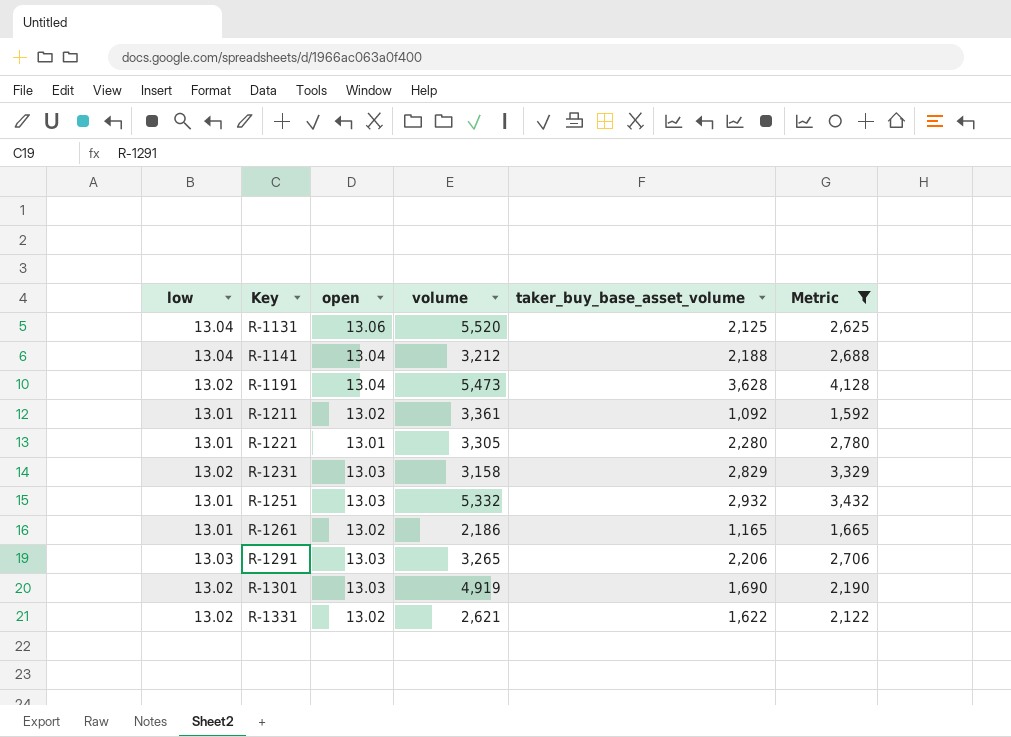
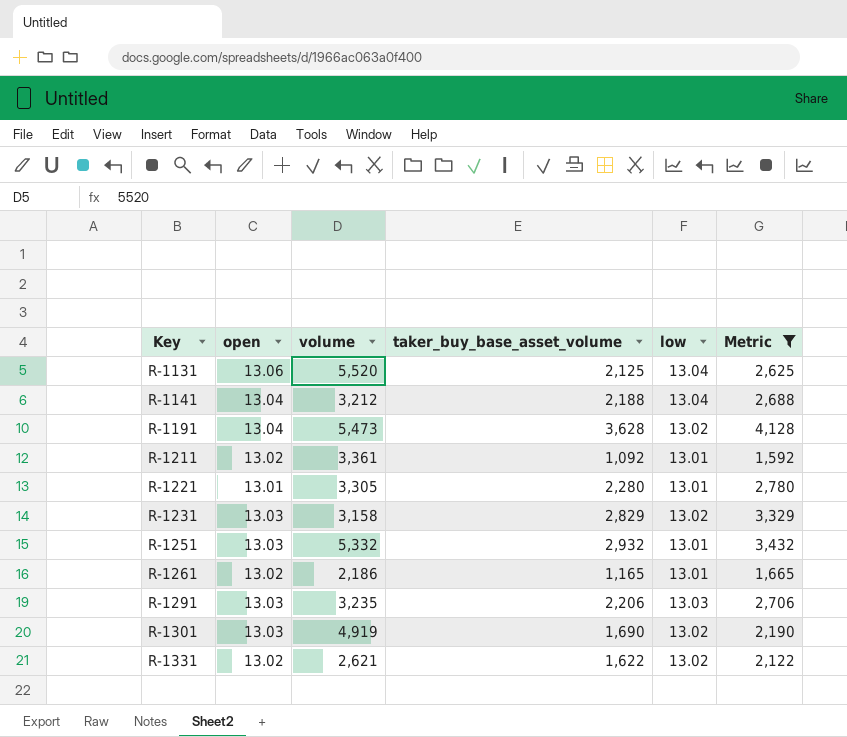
column low | position: 1 -> 5
R-1291 | volume: 3,265 -> 3,235

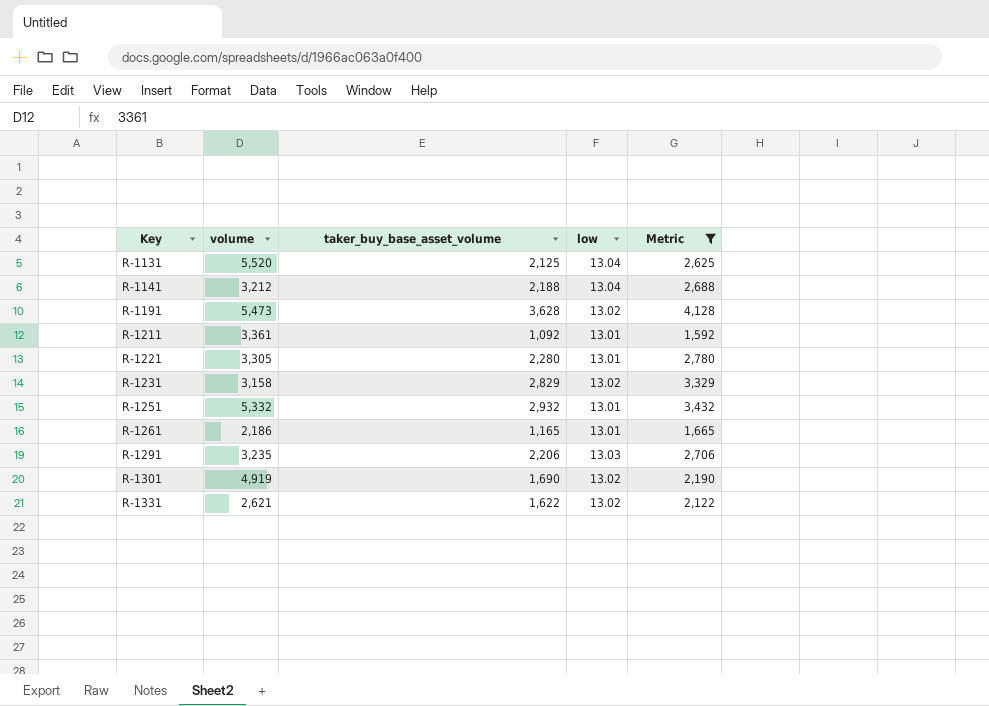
column open | position: 2 -> none

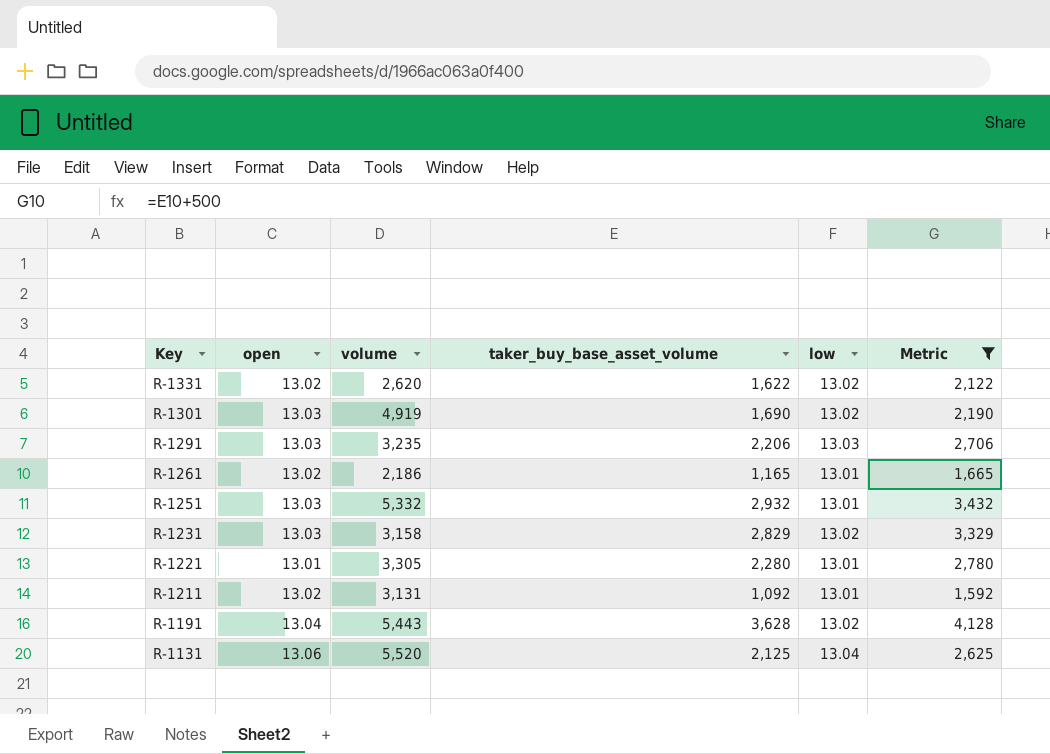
row order: Key ascending -> Key descending
column open | position: none -> 2
row R-1141: 3,212 | 2,188 | 13.04 | 2,688 -> none
R-1331 | volume: 2,621 -> 2,620
R-1211 | volume: 3,361 -> 3,131
R-1191 | volume: 5,473 -> 5,443

